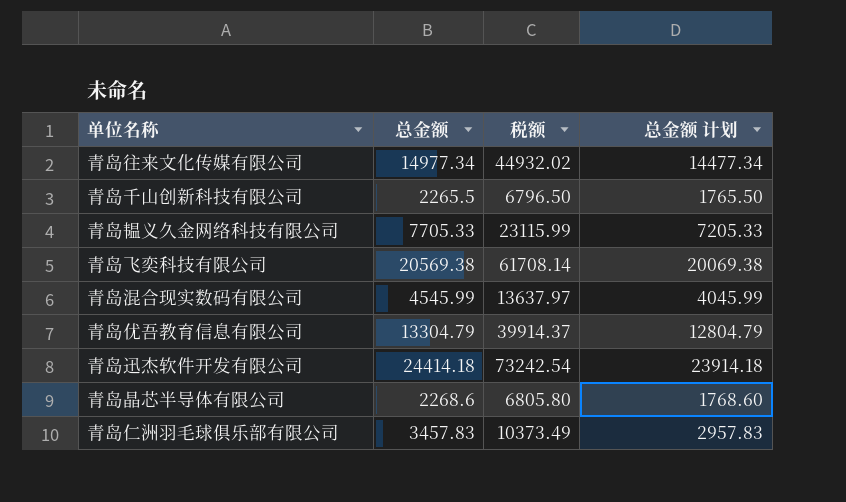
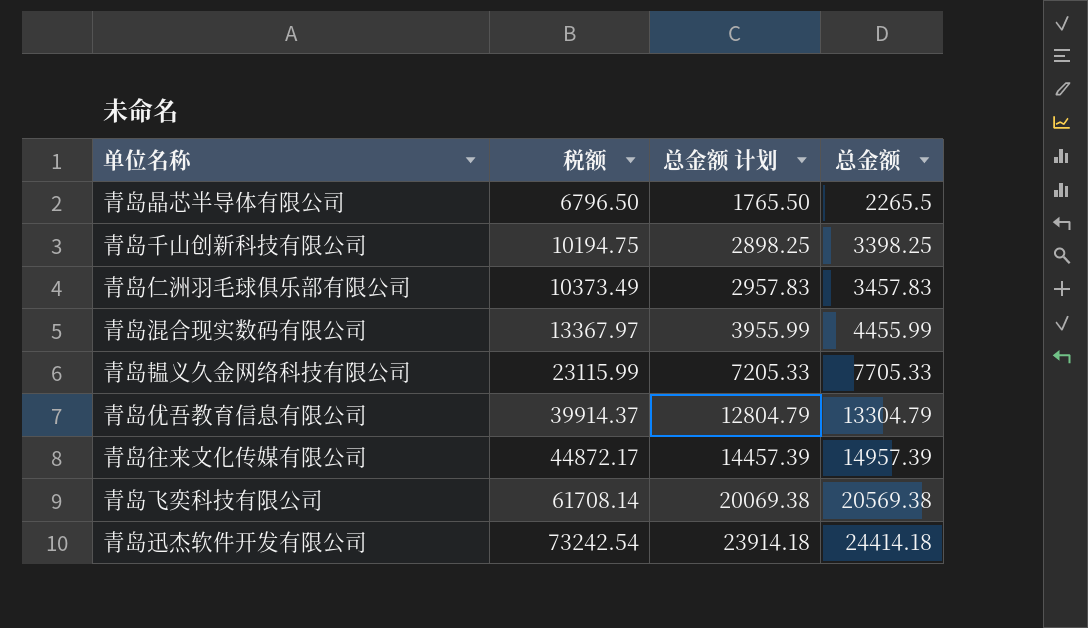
row order: none -> 税额 ascending
column 总金额 | position: 2 -> 4
青岛晶芯半导体有限公司 | 税额: 6805.80 -> 6796.50
青岛晶芯半导体有限公司 | 总金额 计划: 1768.60 -> 1765.50
青岛晶芯半导体有限公司 | 总金额: 2268.6 -> 2265.5
青岛千山创新科技有限公司 | 税额: 6796.50 -> 10194.75
青岛千山创新科技有限公司 | 总金额 计划: 1765.50 -> 2898.25
青岛千山创新科技有限公司 | 总金额: 2265.5 -> 3398.25
青岛混合现实数码有限公司 | 税额: 13637.97 -> 13367.97
青岛混合现实数码有限公司 | 总金额 计划: 4045.99 -> 3955.99
青岛混合现实数码有限公司 | 总金额: 4545.99 -> 4455.99
青岛往来文化传媒有限公司 | 税额: 44932.02 -> 44872.17
青岛往来文化传媒有限公司 | 总金额 计划: 14477.34 -> 14457.39
青岛往来文化传媒有限公司 | 总金额: 14977.34 -> 14957.39

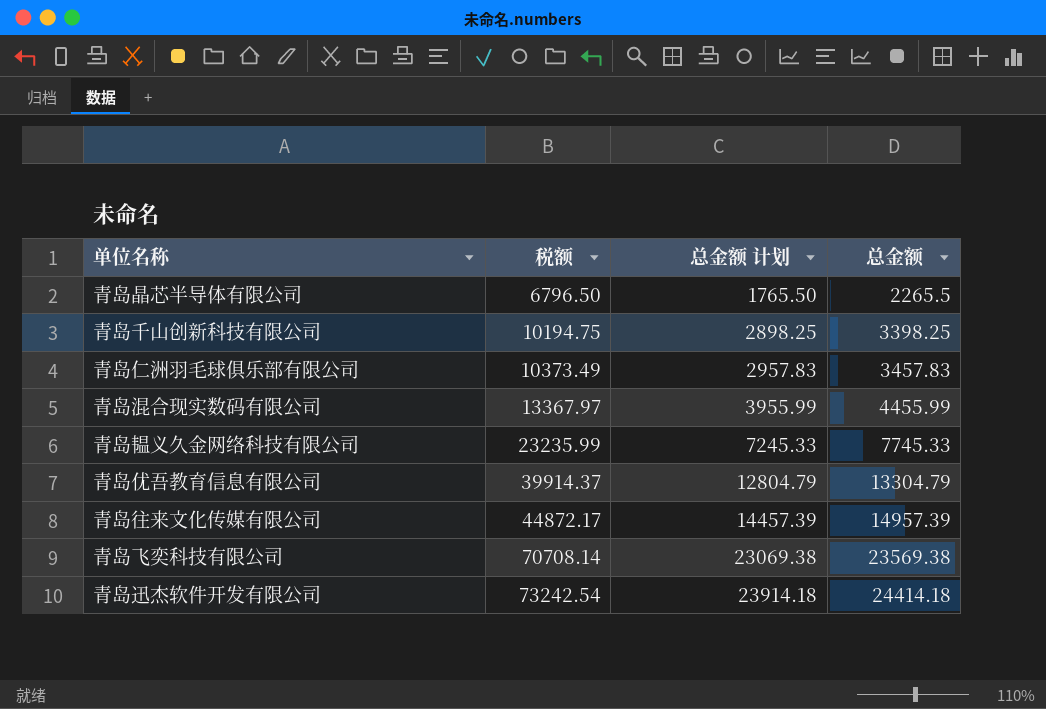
青岛韫义久金网络科技有限公司 | 税额: 23115.99 -> 23235.99
青岛韫义久金网络科技有限公司 | 总金额 计划: 7205.33 -> 7245.33
青岛韫义久金网络科技有限公司 | 总金额: 7705.33 -> 7745.33
青岛飞奕科技有限公司 | 税额: 61708.14 -> 70708.14
青岛飞奕科技有限公司 | 总金额 计划: 20069.38 -> 23069.38
青岛飞奕科技有限公司 | 总金额: 20569.38 -> 23569.38

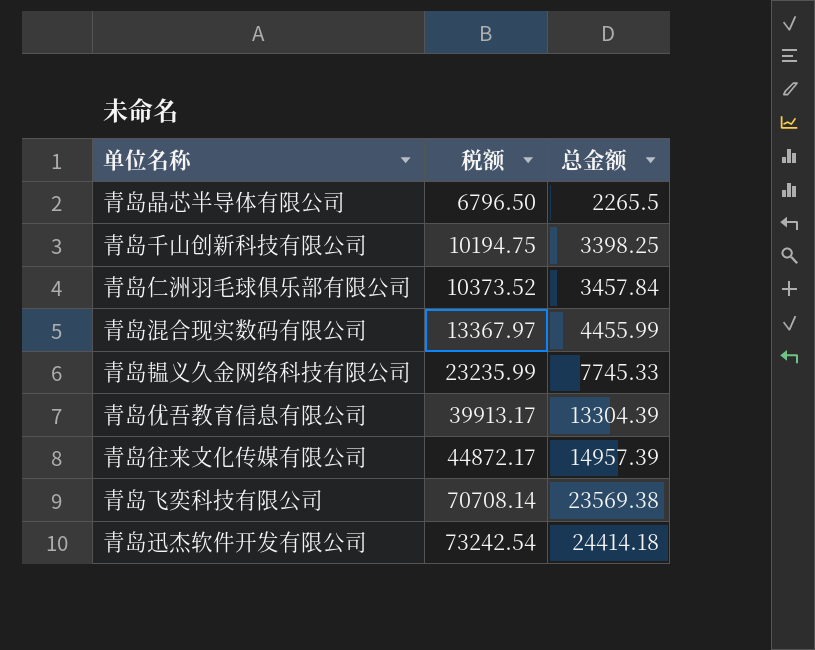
column 总金额 计划 | formula: [总金额] - 500 -> none
青岛仁洲羽毛球俱乐部有限公司 | 税额: 10373.49 -> 10373.52
青岛仁洲羽毛球俱乐部有限公司 | 总金额: 3457.83 -> 3457.84
青岛优吾教育信息有限公司 | 税额: 39914.37 -> 39913.17
青岛优吾教育信息有限公司 | 总金额: 13304.79 -> 13304.39

